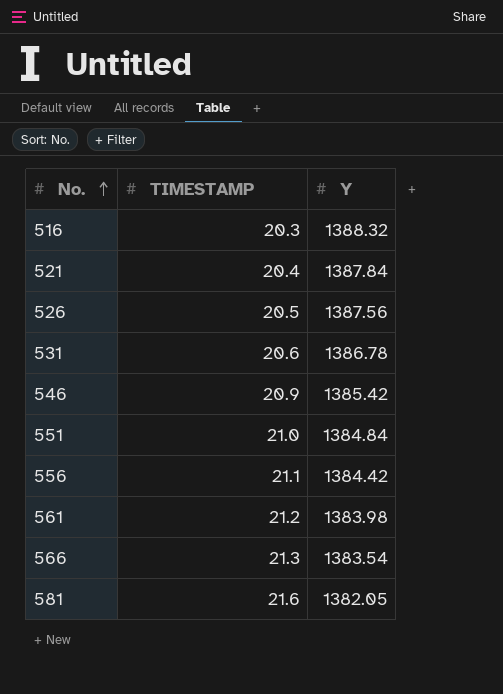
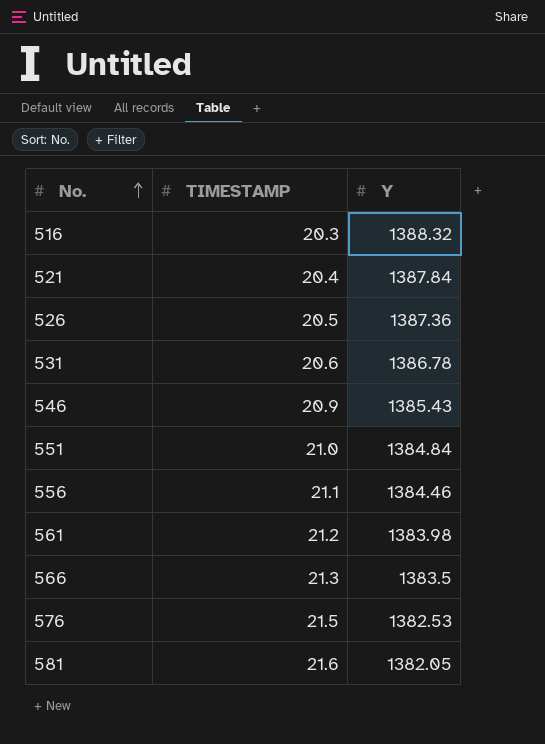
526 | Y: 1387.56 -> 1387.36
546 | Y: 1385.42 -> 1385.43
556 | Y: 1384.42 -> 1384.46
566 | Y: 1383.54 -> 1383.5
row 576: none -> 21.5 | 1382.53

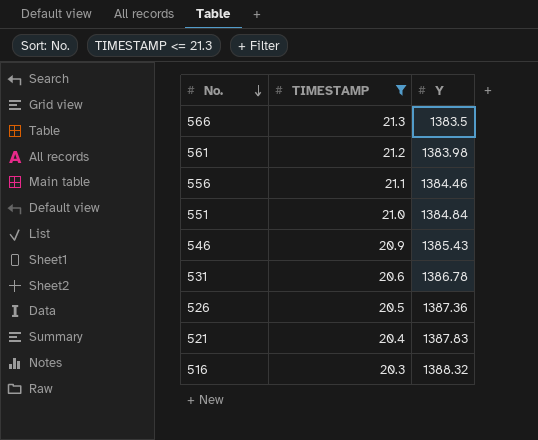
filter: none -> TIMESTAMP <= 21.3
row order: No. ascending -> No. descending
521 | Y: 1387.84 -> 1387.83

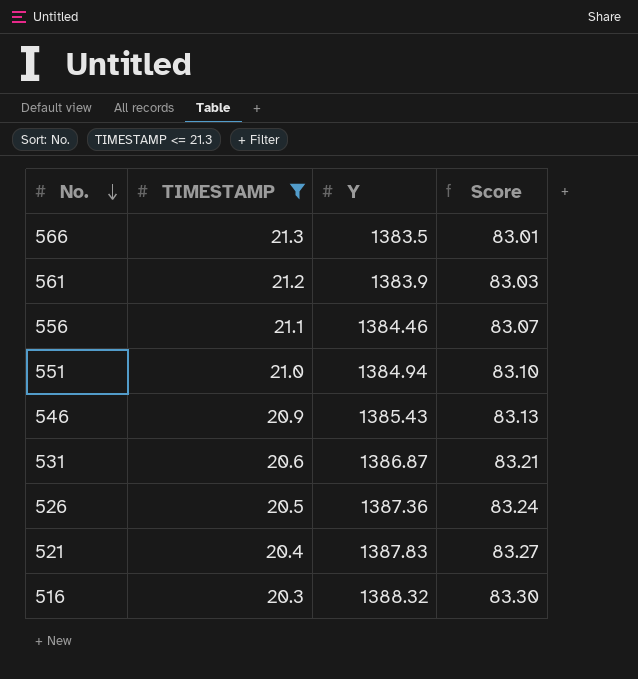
column Score | formula: none -> [Y] * 0.06
561 | Y: 1383.98 -> 1383.9
551 | Y: 1384.84 -> 1384.94
531 | Y: 1386.78 -> 1386.87

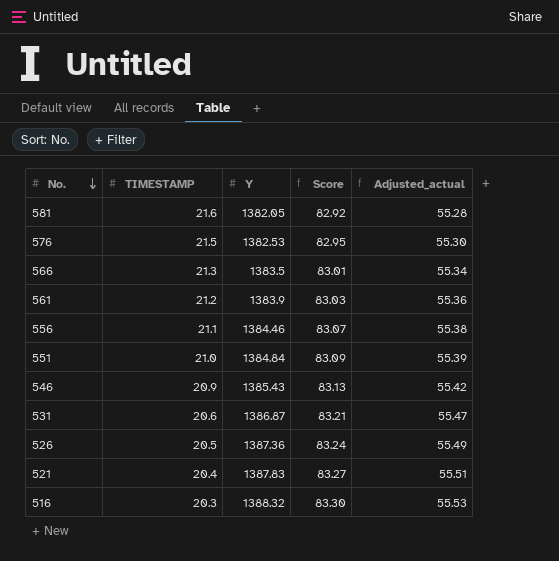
filter: TIMESTAMP <= 21.3 -> none
column Adjusted_actual | formula: none -> [Y] * 0.04
551 | Y: 1384.94 -> 1384.84
551 | Score: 83.10 -> 83.09

